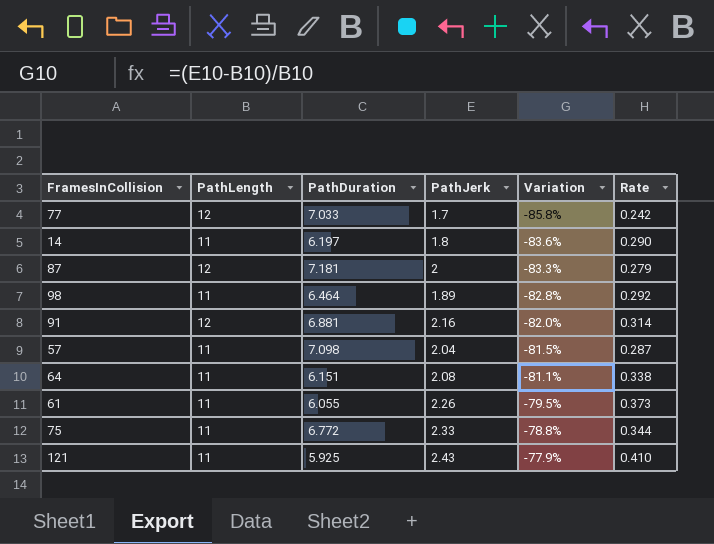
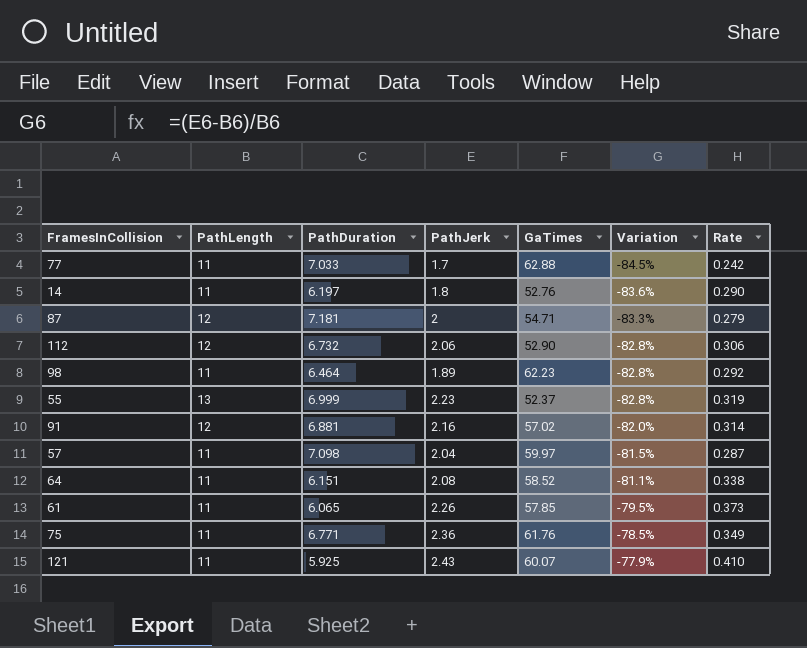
column GaTimes | position: none -> 5
77 | PathLength: 12 -> 11
77 | Variation: -85.8% -> -84.5%
row 112: none -> 12 | 6.732 | 2.06 | 52.90 | -82.8% | 0.306
row 55: none -> 13 | 6.999 | 2.23 | 52.37 | -82.8% | 0.319
61 | PathDuration: 6.055 -> 6.065
75 | PathDuration: 6.772 -> 6.771
75 | PathJerk: 2.33 -> 2.36
75 | Variation: -78.8% -> -78.5%
75 | Rate: 0.344 -> 0.349

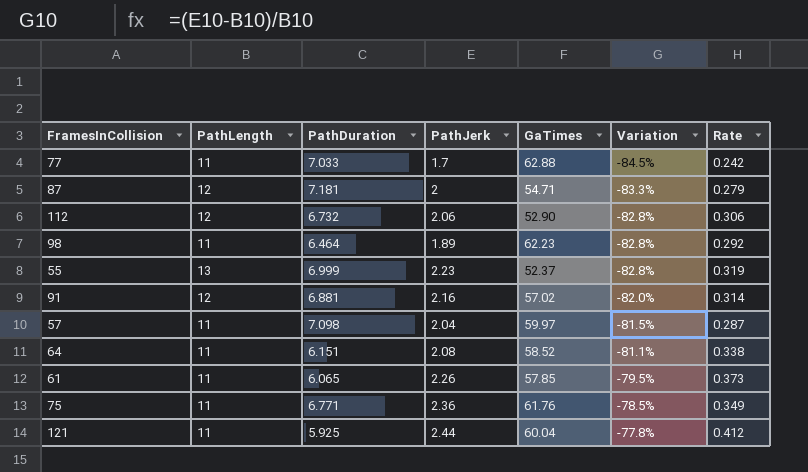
row 14: 11 | 6.197 | 1.8 | 52.76 | -83.6% | 0.290 -> none
121 | PathJerk: 2.43 -> 2.44
121 | GaTimes: 60.07 -> 60.04
121 | Variation: -77.9% -> -77.8%
121 | Rate: 0.410 -> 0.412

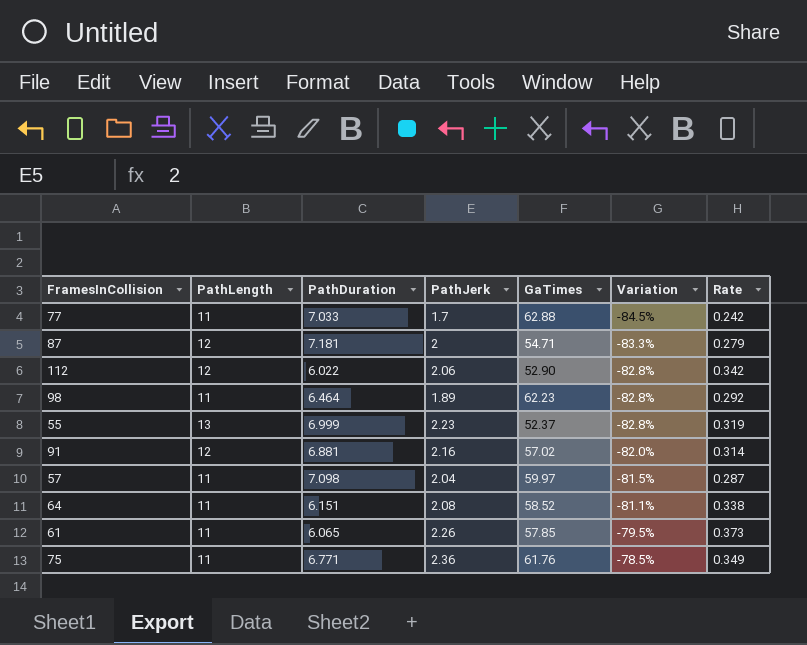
row 121: 11 | 5.925 | 2.44 | 60.04 | -77.8% | 0.412 -> none
112 | PathDuration: 6.732 -> 6.022
112 | Rate: 0.306 -> 0.342

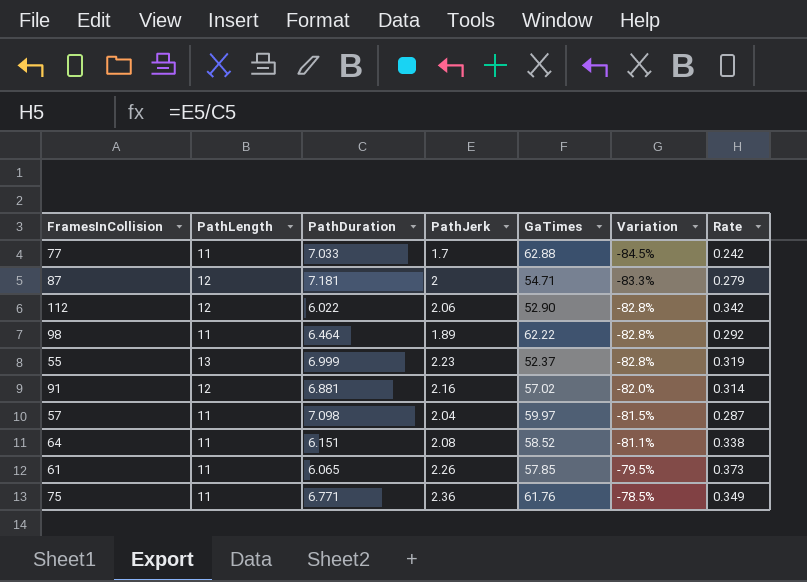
98 | GaTimes: 62.23 -> 62.22

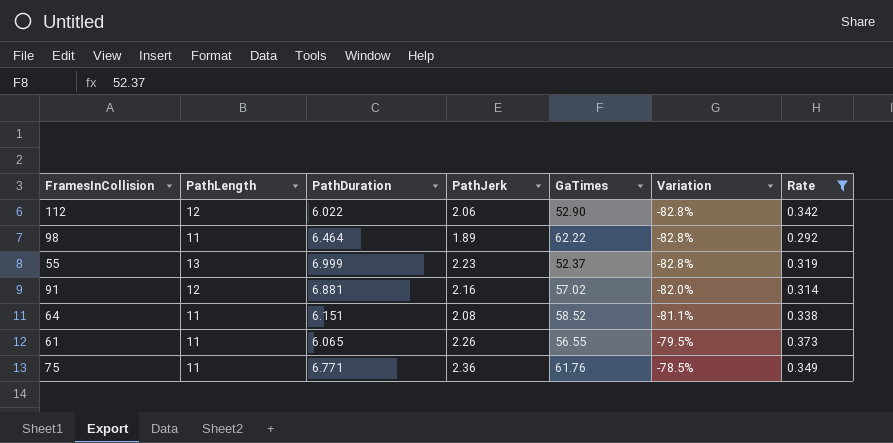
filter: none -> Rate >= 0.292
61 | GaTimes: 57.85 -> 56.55

